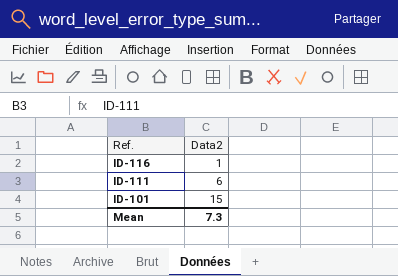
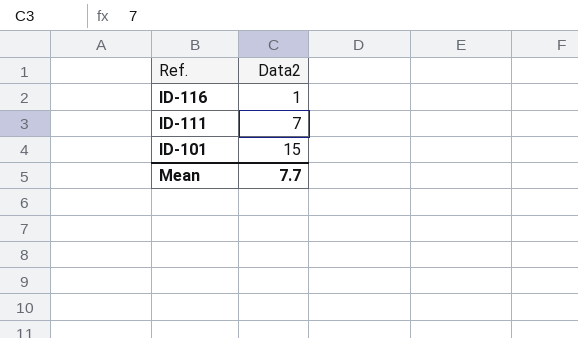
ID-111 | Data2: 6 -> 7
Mean | Data2: 7.3 -> 7.7

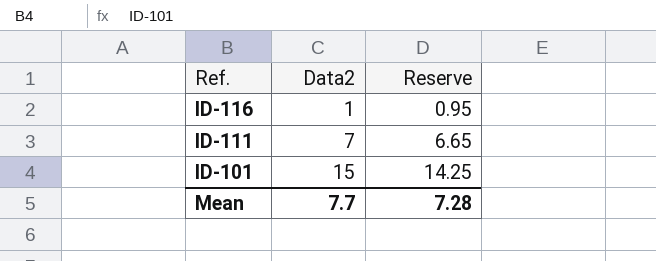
column Reserve | formula: none -> [Data2] * 0.95

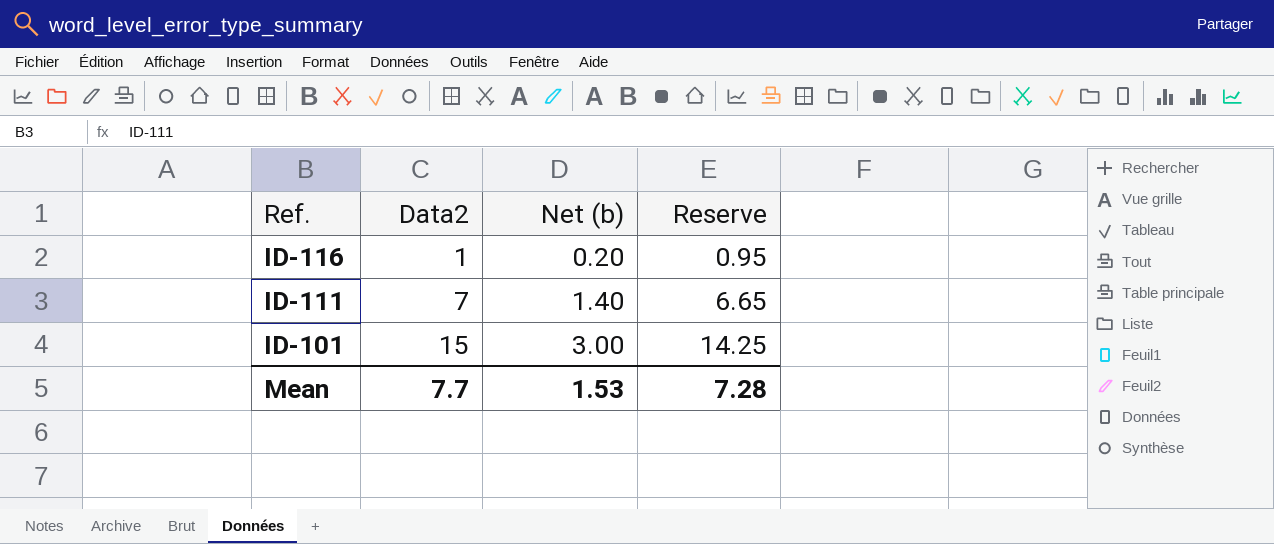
column Net (b) | formula: none -> [Data2] * 0.2

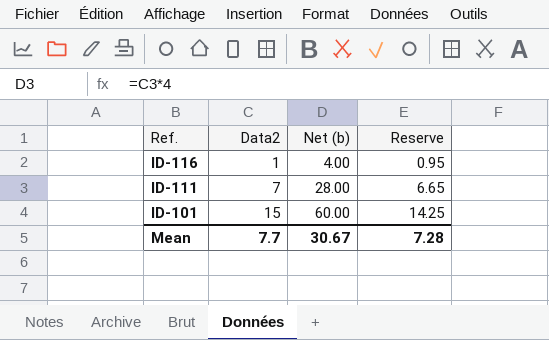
column Net (b) | formula: [Data2] * 0.2 -> [Data2] * 4
Mean | Net (b): 1.53 -> 30.67

